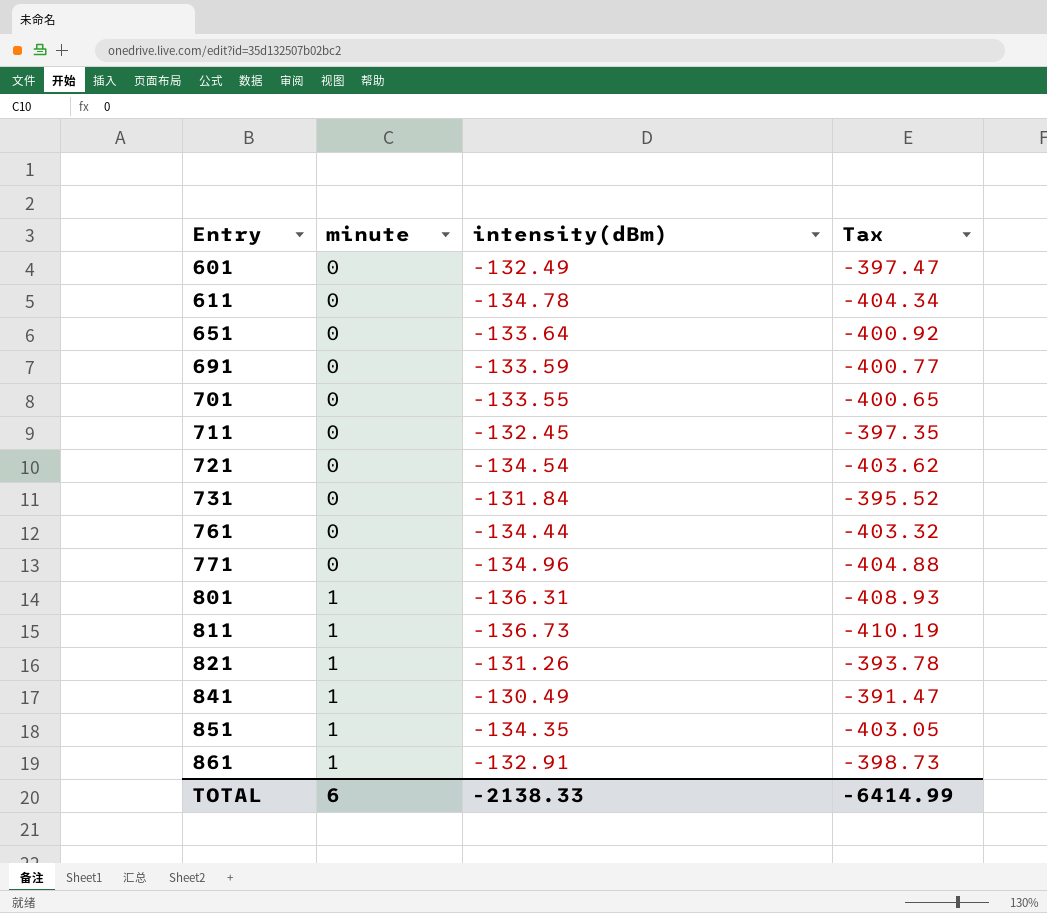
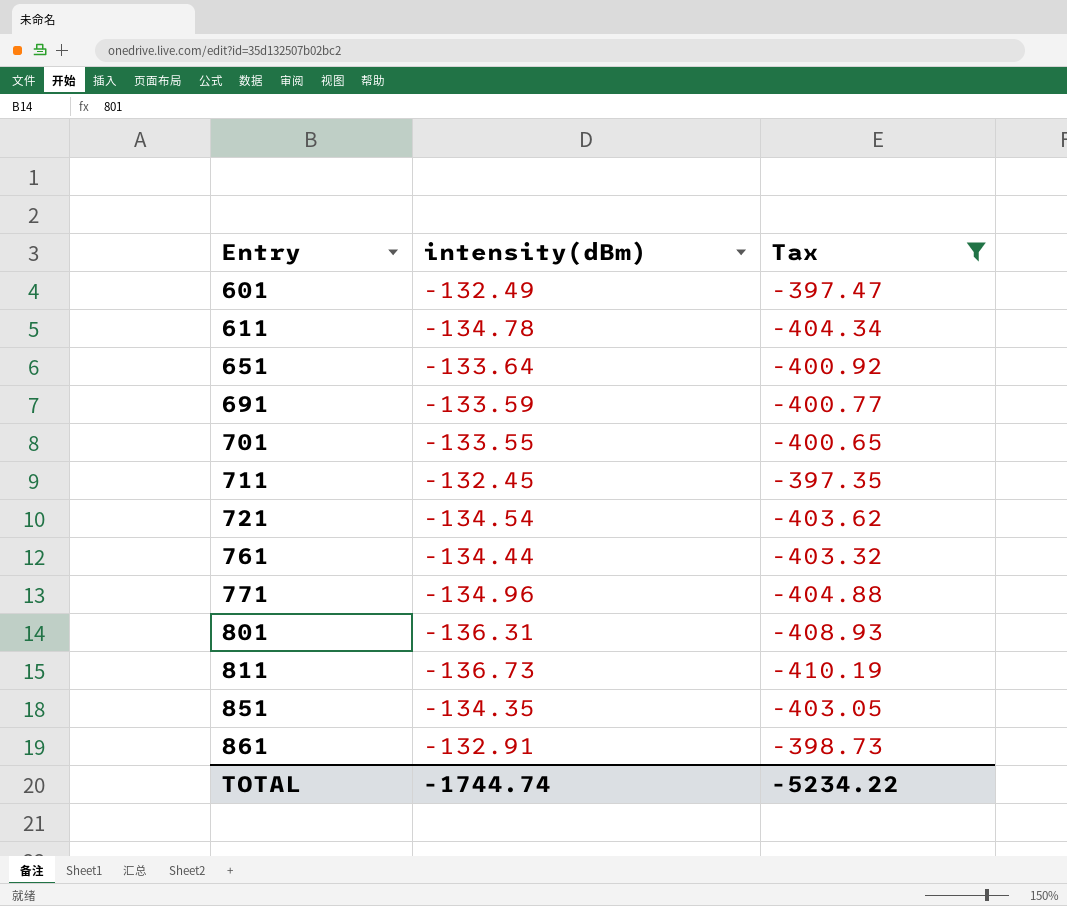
filter: none -> Tax <= -397.35
column minute | position: 2 -> none
TOTAL | intensity(dBm): -2138.33 -> -1744.74
TOTAL | Tax: -6414.99 -> -5234.22

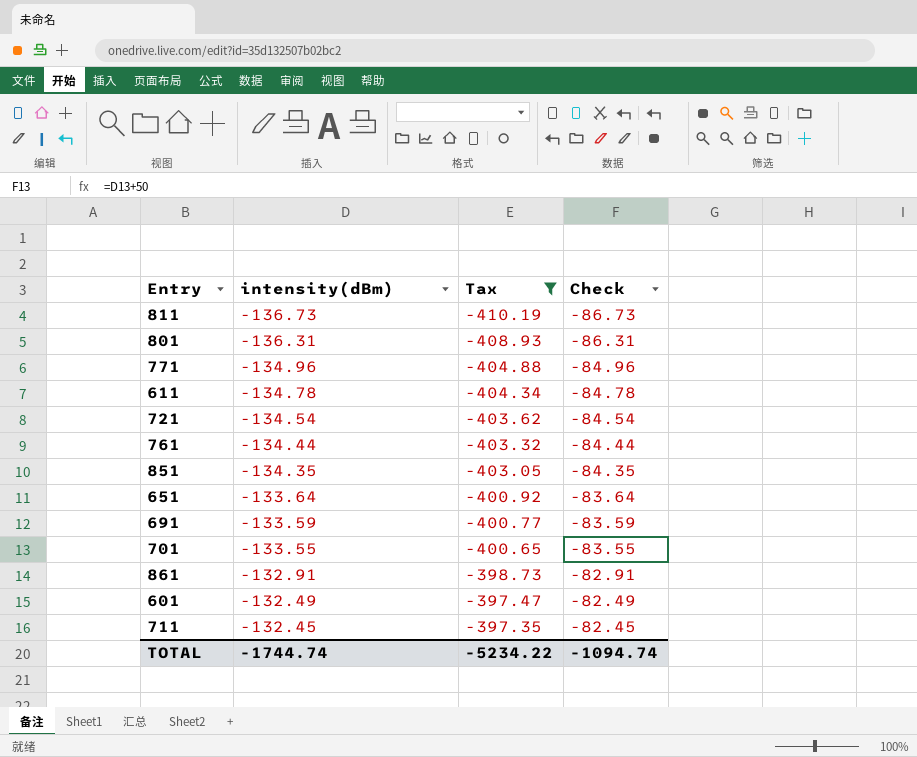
row order: Entry ascending -> intensity(dBm) ascending
column Check | formula: none -> [intensity(dBm)] + 50

